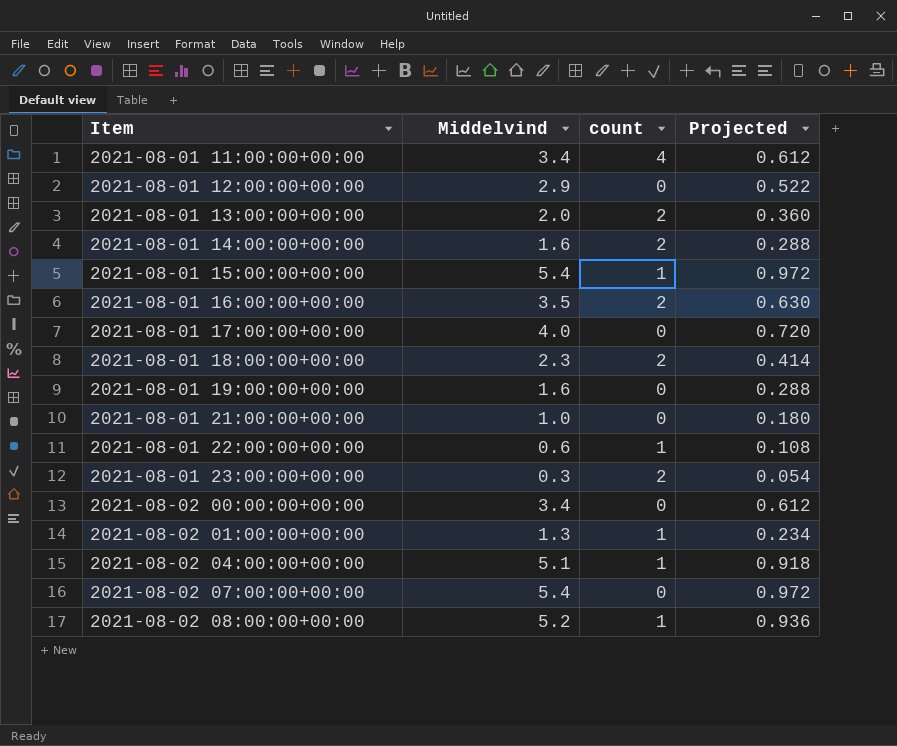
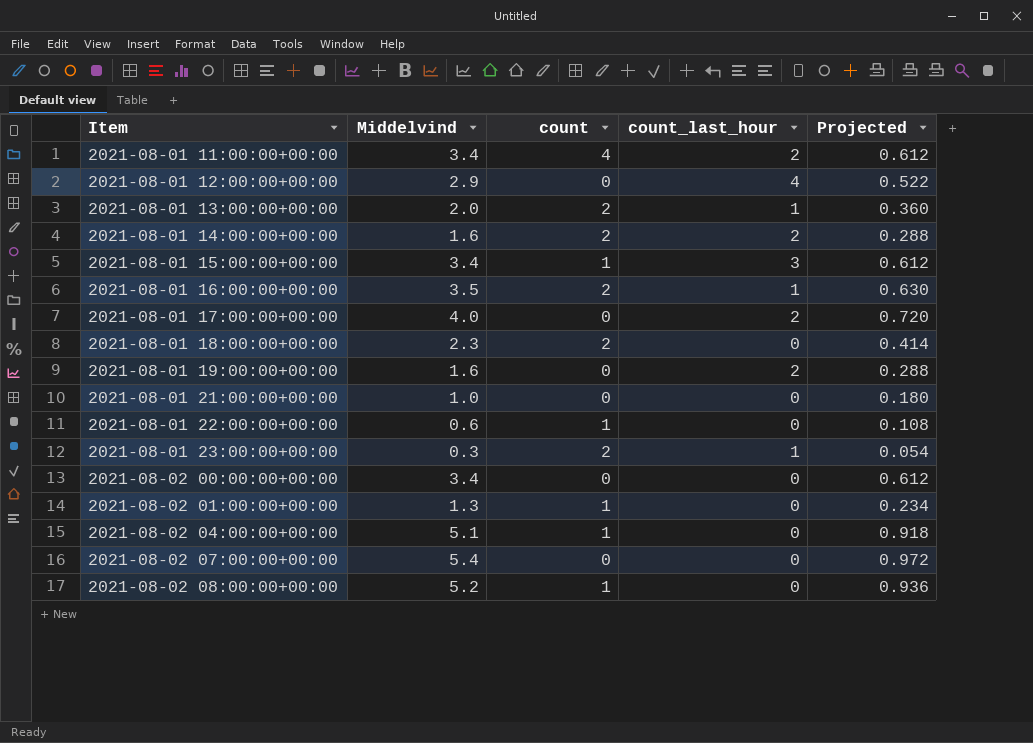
column count_last_hour | position: none -> 4
2021-08-01 15:00:00+00:00 | Middelvind: 5.4 -> 3.4
2021-08-01 15:00:00+00:00 | Projected: 0.972 -> 0.612

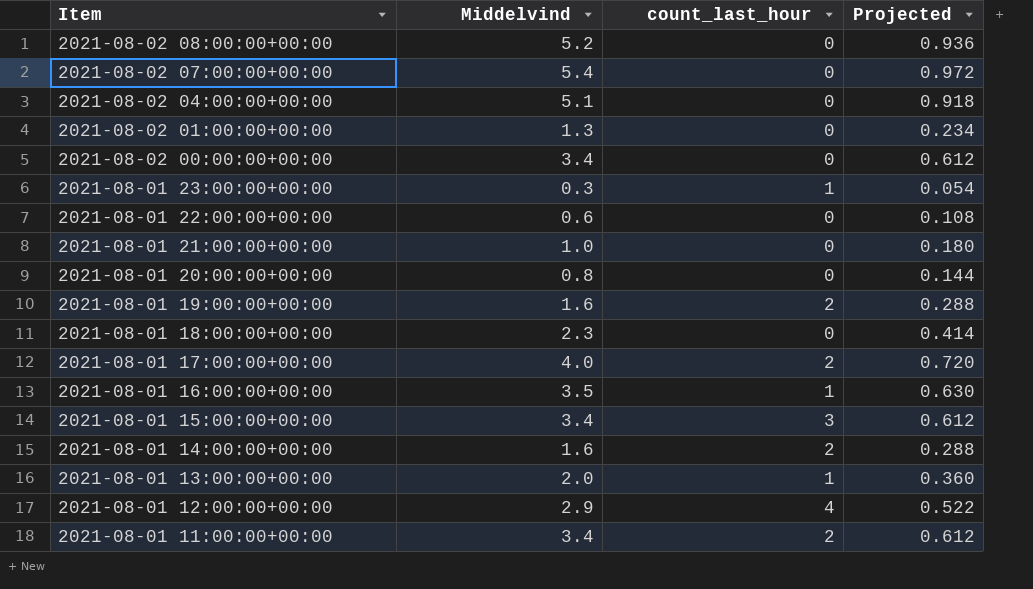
row order: Item ascending -> Item descending
column count | position: 3 -> none
row 2021-08-01 20:00:00+00:00: none -> 0.8 | 0 | 0.144

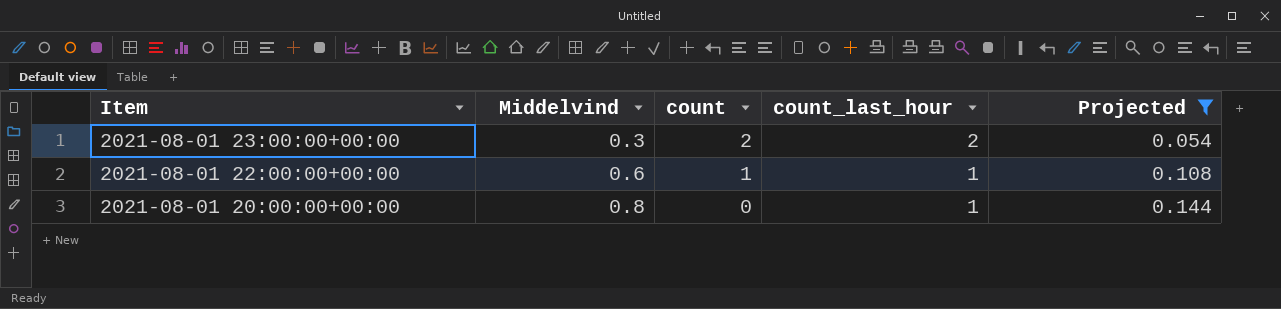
filter: none -> Projected <= 0.144
column count | position: none -> 3
2021-08-01 23:00:00+00:00 | count_last_hour: 1 -> 2
2021-08-01 22:00:00+00:00 | count_last_hour: 0 -> 1
2021-08-01 20:00:00+00:00 | count_last_hour: 0 -> 1

